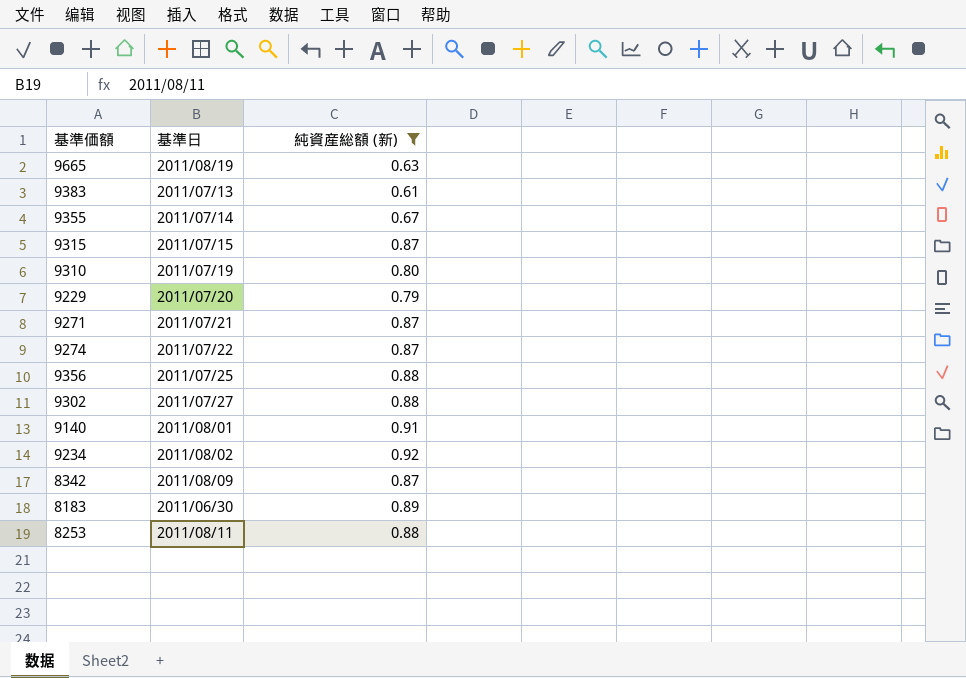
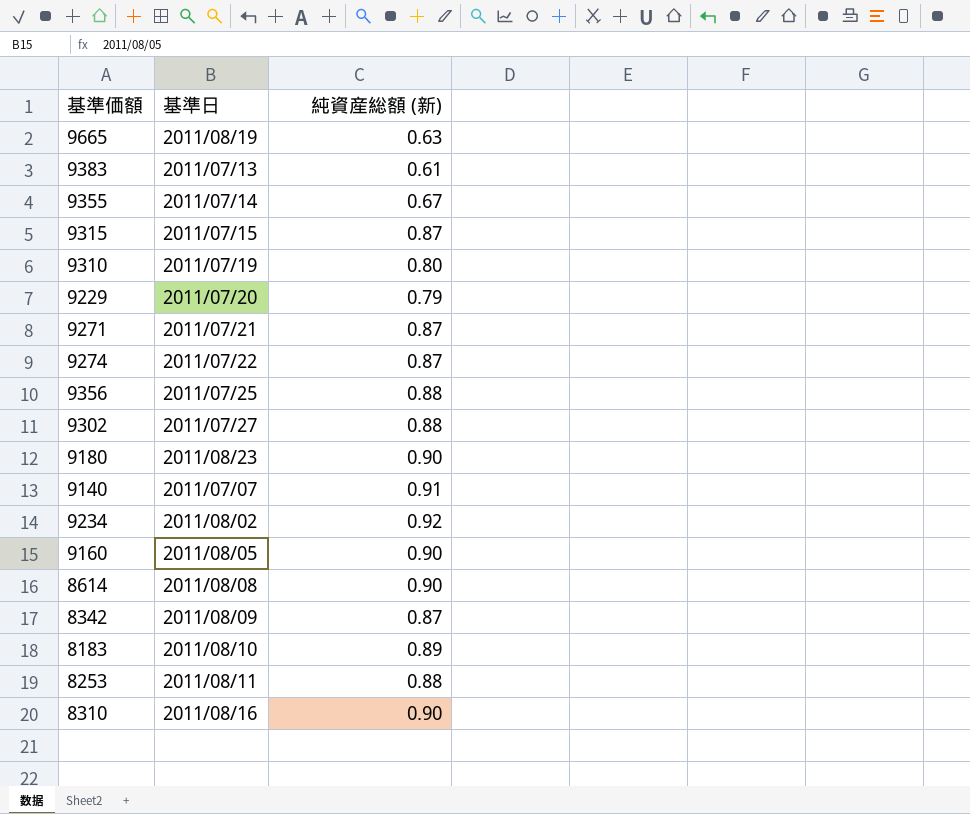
filter: 純資産総額 (新) != 0.90 -> none
9140 | 基準日: 2011/08/01 -> 2011/07/07
8183 | 基準日: 2011/06/30 -> 2011/08/10

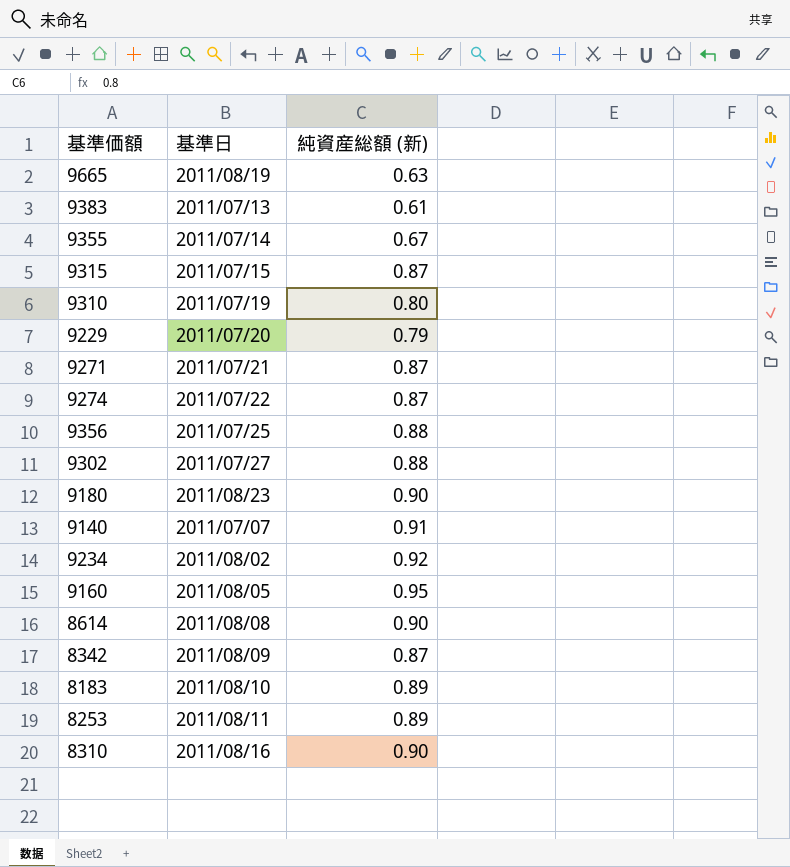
9160 | 純資産総額 (新): 0.90 -> 0.95
8253 | 純資産総額 (新): 0.88 -> 0.89

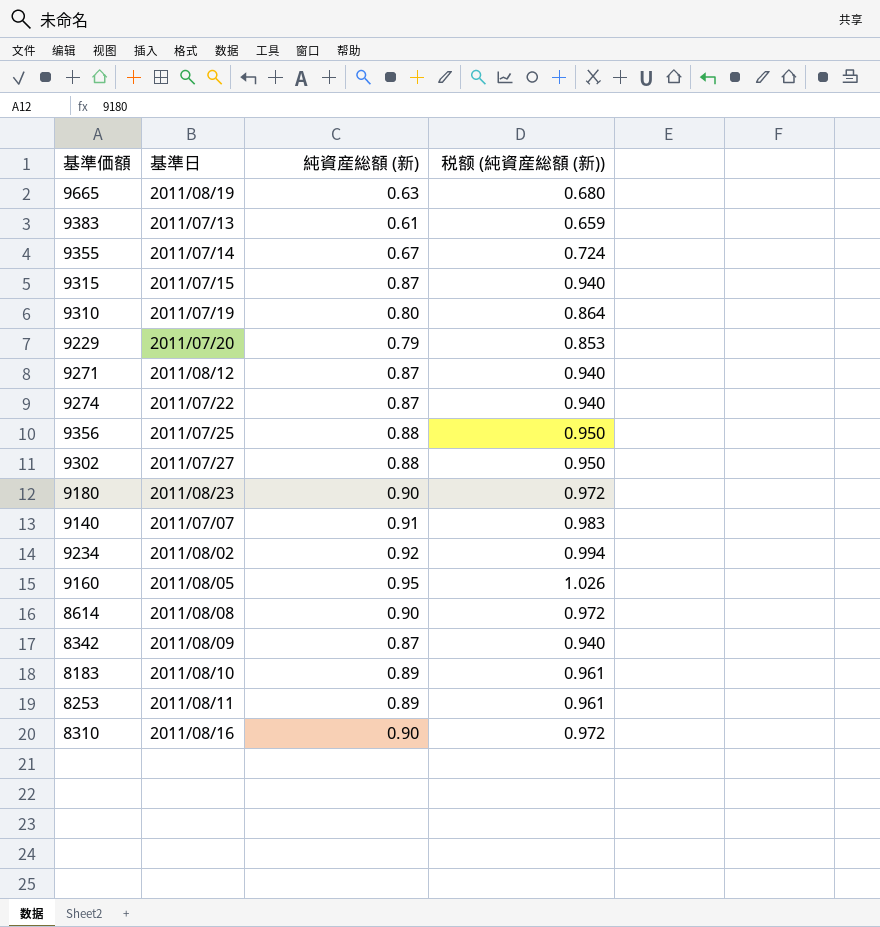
column 税额 (純資産総額 (新)) | formula: none -> [純資産総額 (新)] * 1.08
9271 | 基準日: 2011/07/21 -> 2011/08/12

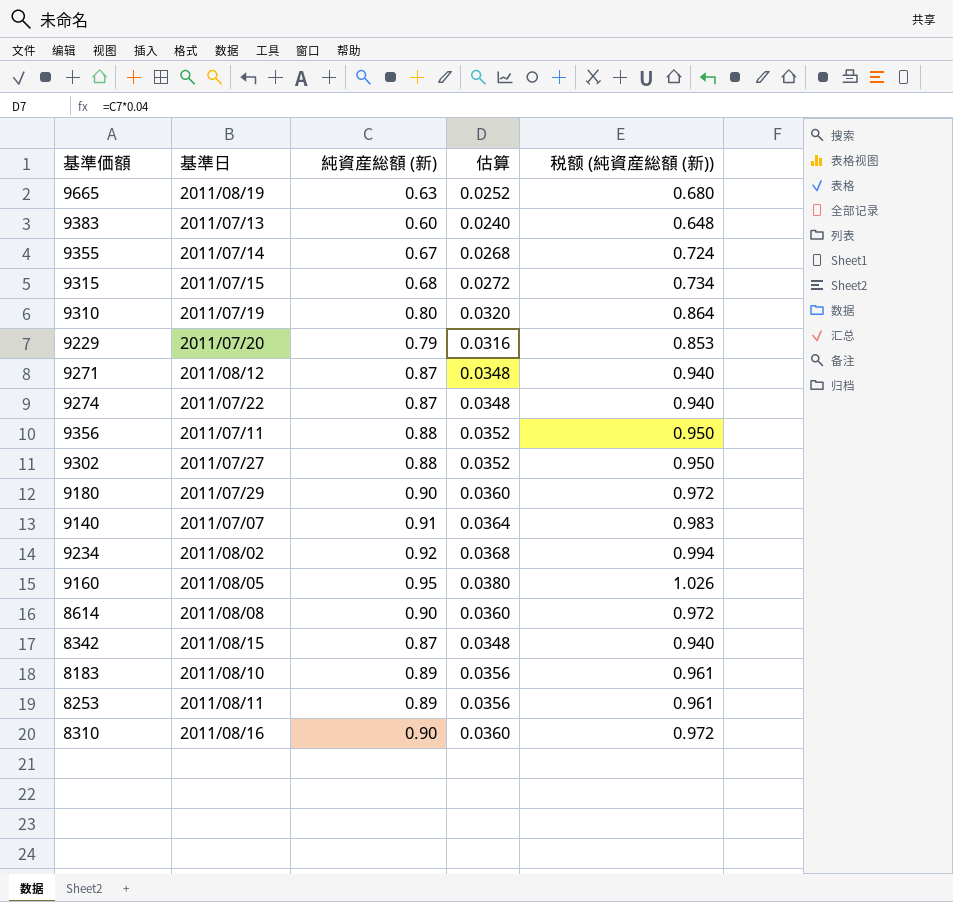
column 估算 | formula: none -> [純資産総額 (新)] * 0.04
9383 | 純資産総額 (新): 0.61 -> 0.60
9383 | 税额 (純資産総額 (新)): 0.659 -> 0.648
9315 | 純資産総額 (新): 0.87 -> 0.68
9315 | 税额 (純資産総額 (新)): 0.940 -> 0.734
9356 | 基準日: 2011/07/25 -> 2011/07/11
9180 | 基準日: 2011/08/23 -> 2011/07/29
8342 | 基準日: 2011/08/09 -> 2011/08/15

